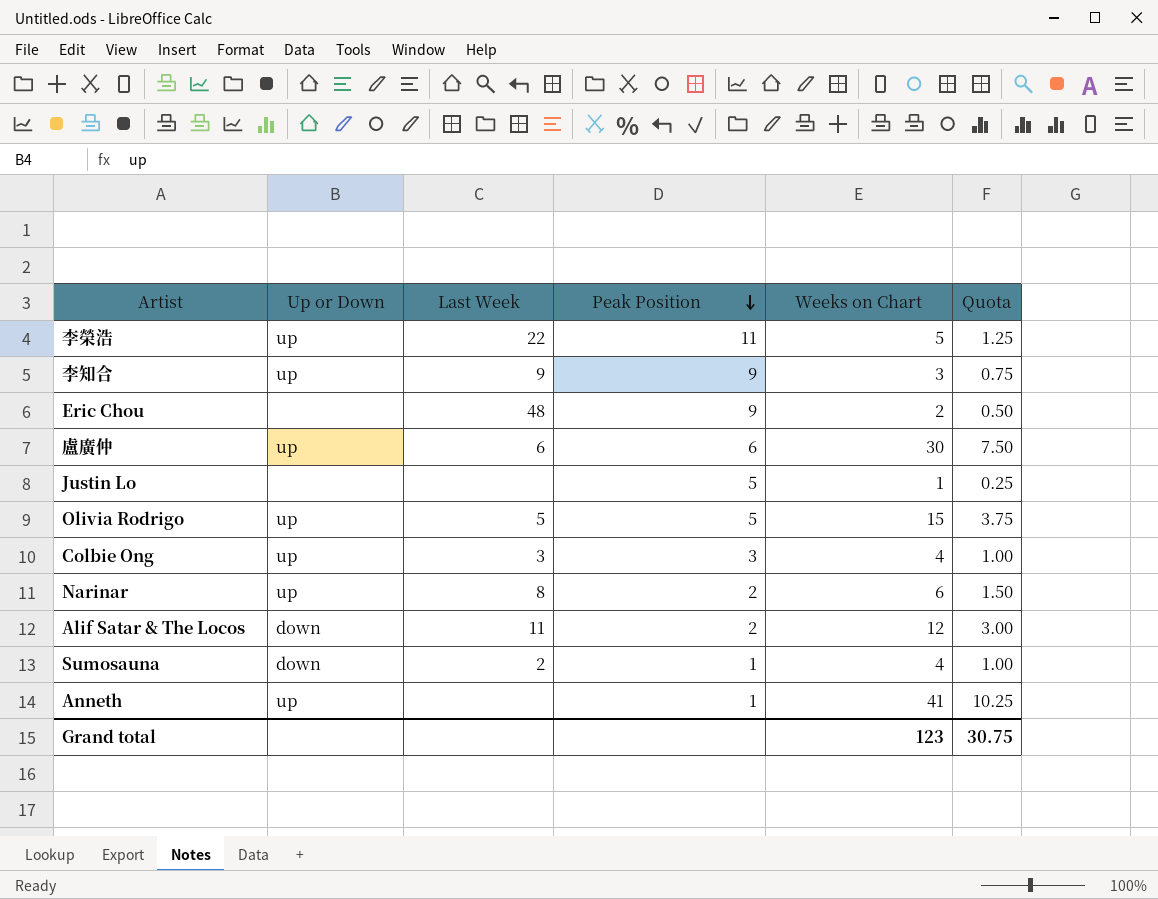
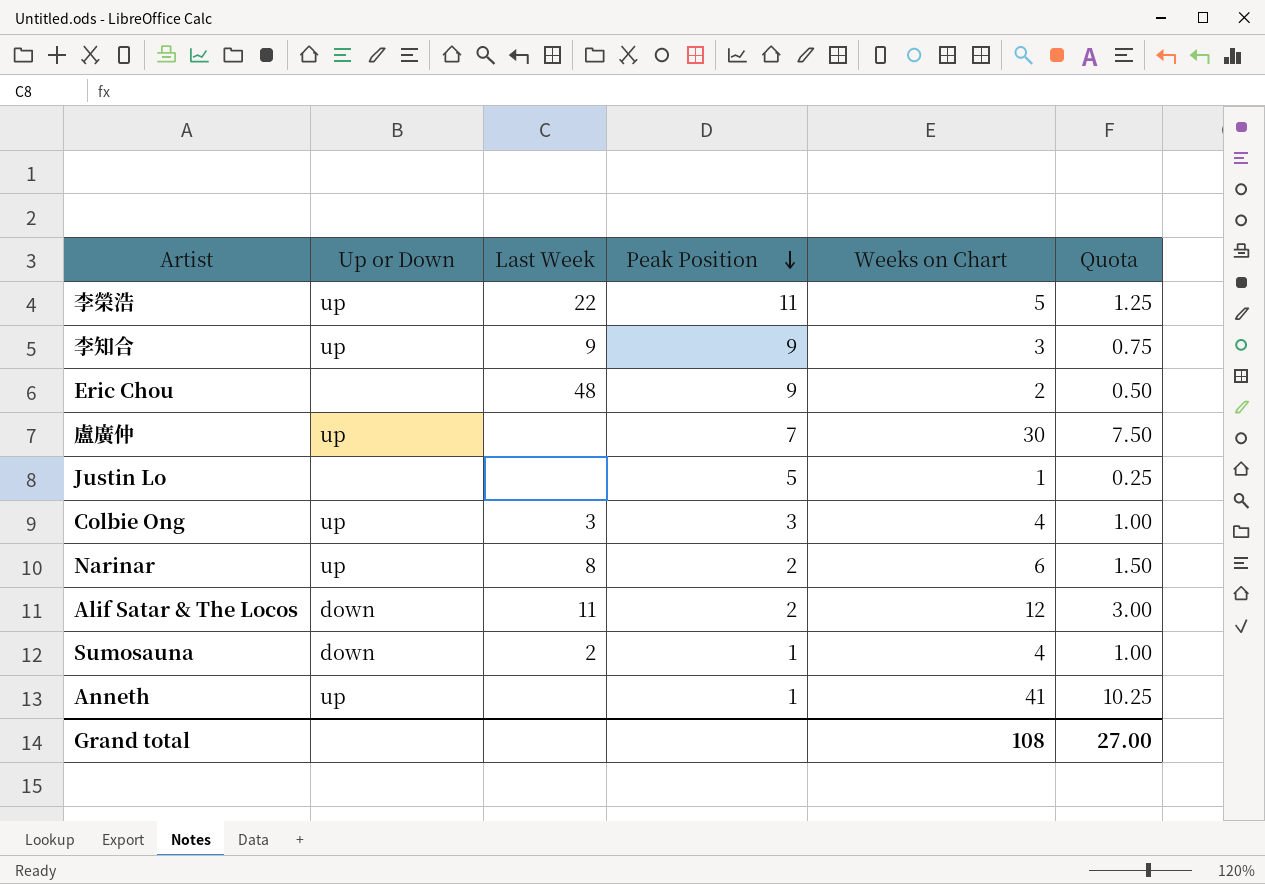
row Olivia Rodrigo: up | 5 | 5 | 15 | 3.75 -> none
盧廣仲 | Last Week: 6 -> none
盧廣仲 | Peak Position: 6 -> 7
Grand total | Weeks on Chart: 123 -> 108
Grand total | Quota: 30.75 -> 27.00

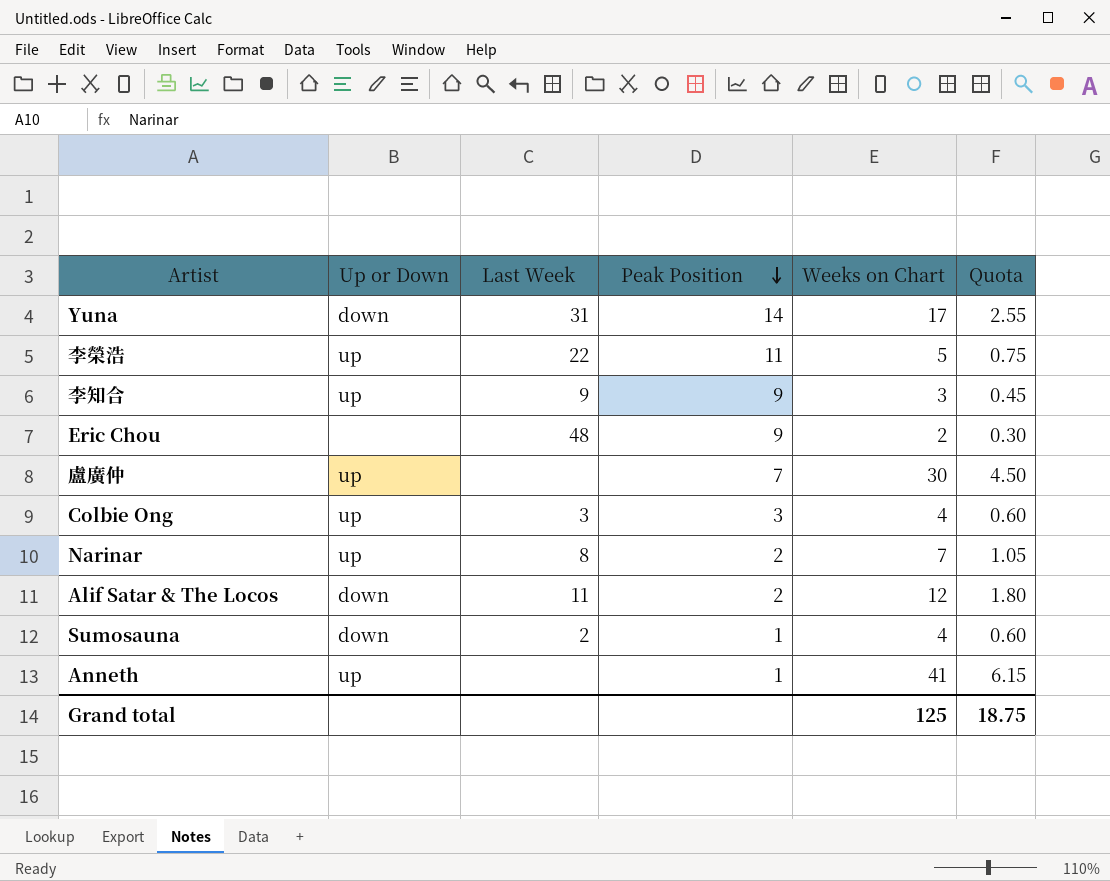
column Quota | formula: [Weeks on Chart] * 0.25 -> [Weeks on Chart] * 0.15
row Justin Lo: none | none | 5 | 1 | 0.25 -> none
row Yuna: none -> down | 31 | 14 | 17 | 2.55
Narinar | Weeks on Chart: 6 -> 7
Grand total | Weeks on Chart: 108 -> 125
Grand total | Quota: 27.00 -> 18.75

